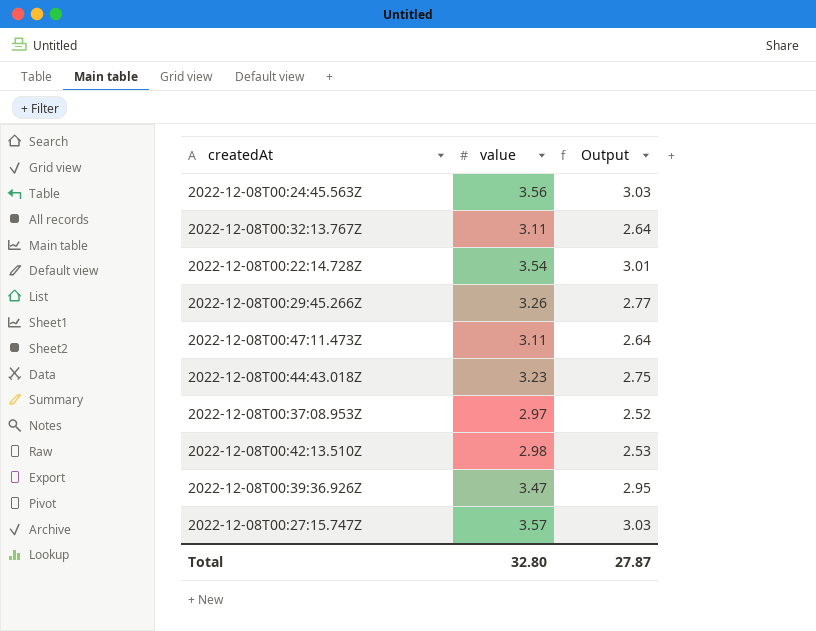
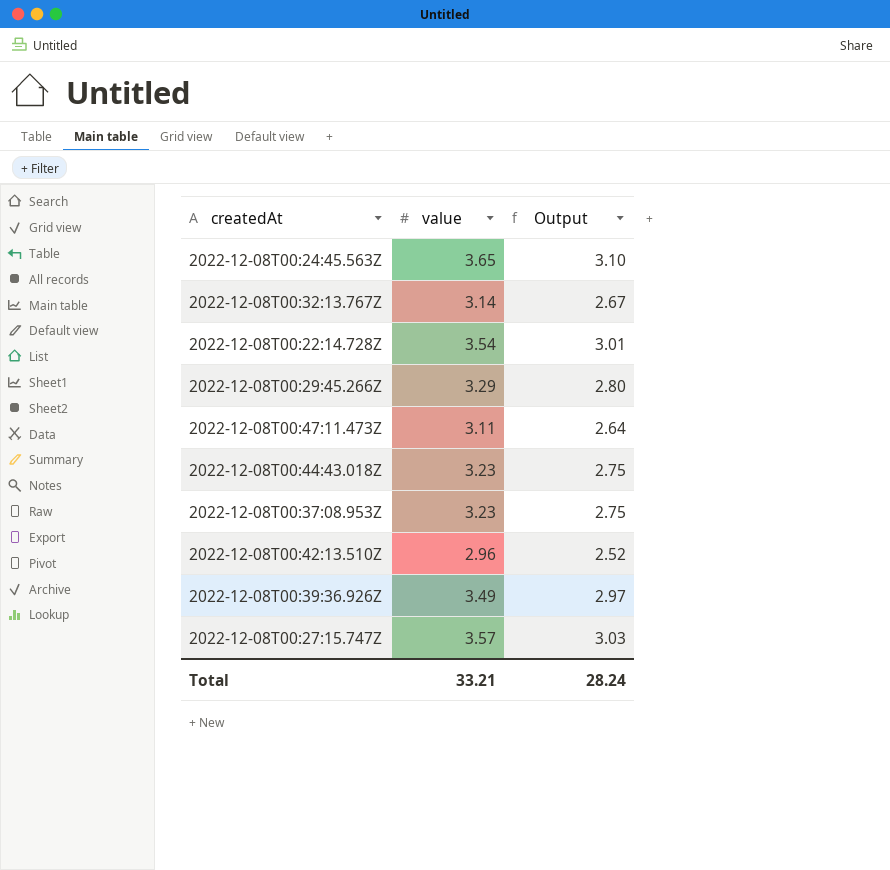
2022-12-08T00:24:45.563Z | value: 3.56 -> 3.65
2022-12-08T00:24:45.563Z | Output: 3.03 -> 3.10
2022-12-08T00:32:13.767Z | value: 3.11 -> 3.14
2022-12-08T00:32:13.767Z | Output: 2.64 -> 2.67
2022-12-08T00:29:45.266Z | value: 3.26 -> 3.29
2022-12-08T00:29:45.266Z | Output: 2.77 -> 2.80
2022-12-08T00:37:08.953Z | value: 2.97 -> 3.23
2022-12-08T00:37:08.953Z | Output: 2.52 -> 2.75
2022-12-08T00:42:13.510Z | value: 2.98 -> 2.96
2022-12-08T00:42:13.510Z | Output: 2.53 -> 2.52
2022-12-08T00:39:36.926Z | value: 3.47 -> 3.49
2022-12-08T00:39:36.926Z | Output: 2.95 -> 2.97
Total | value: 32.80 -> 33.21
Total | Output: 27.87 -> 28.24

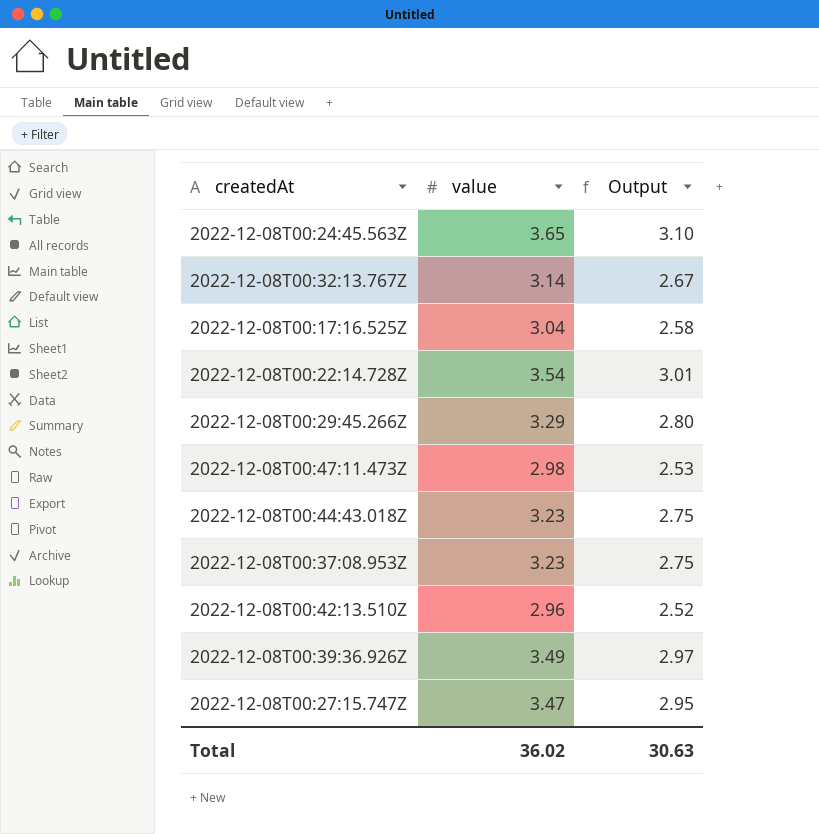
row 2022-12-08T00:17:16.525Z: none -> 3.04 | 2.58
2022-12-08T00:47:11.473Z | value: 3.11 -> 2.98
2022-12-08T00:47:11.473Z | Output: 2.64 -> 2.53
2022-12-08T00:27:15.747Z | value: 3.57 -> 3.47
2022-12-08T00:27:15.747Z | Output: 3.03 -> 2.95
Total | value: 33.21 -> 36.02
Total | Output: 28.24 -> 30.63

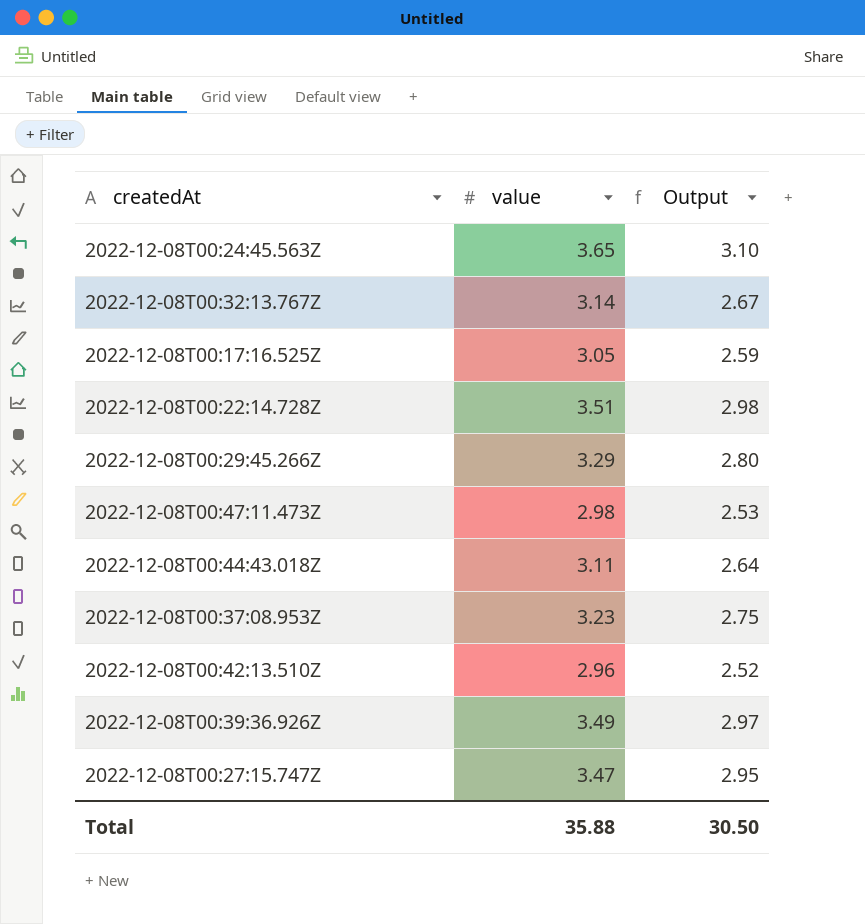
2022-12-08T00:17:16.525Z | value: 3.04 -> 3.05
2022-12-08T00:17:16.525Z | Output: 2.58 -> 2.59
2022-12-08T00:22:14.728Z | value: 3.54 -> 3.51
2022-12-08T00:22:14.728Z | Output: 3.01 -> 2.98
2022-12-08T00:44:43.018Z | value: 3.23 -> 3.11
2022-12-08T00:44:43.018Z | Output: 2.75 -> 2.64
Total | value: 36.02 -> 35.88
Total | Output: 30.63 -> 30.50

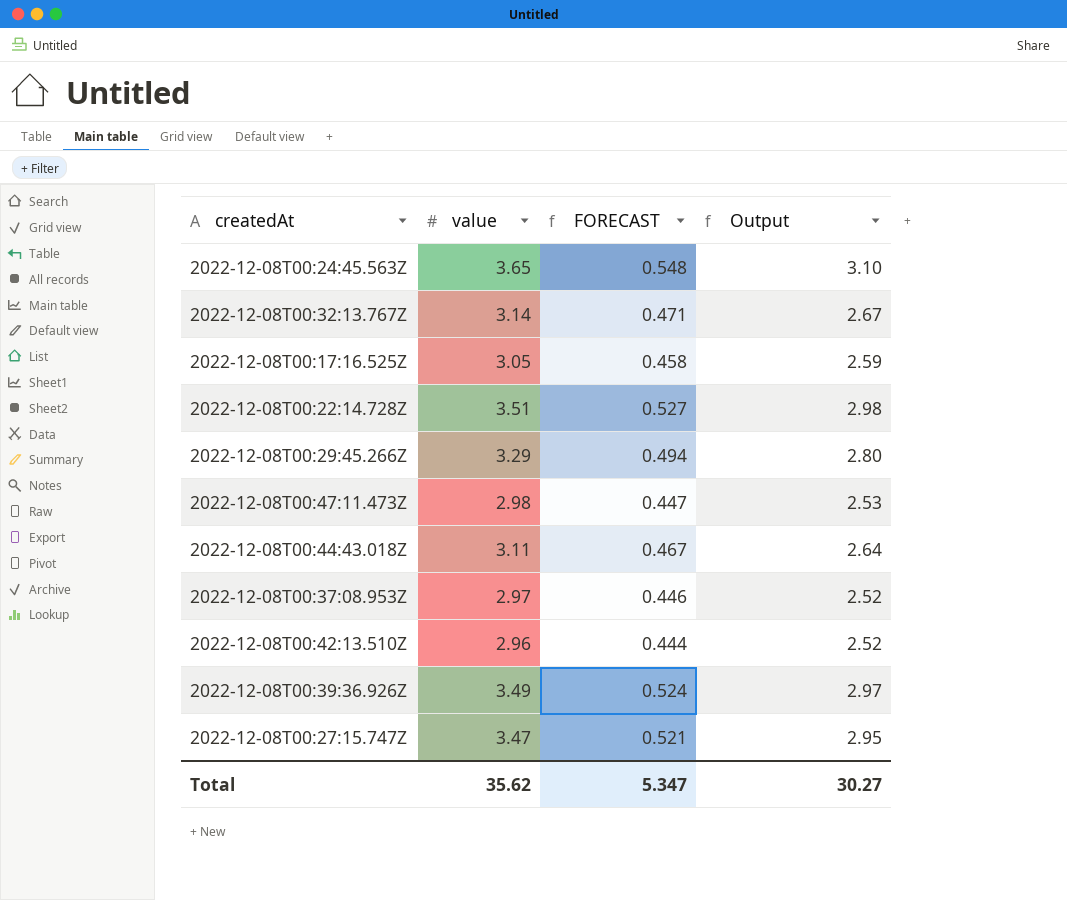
column FORECAST | formula: none -> [value] * 0.15
2022-12-08T00:37:08.953Z | value: 3.23 -> 2.97
2022-12-08T00:37:08.953Z | Output: 2.75 -> 2.52
Total | value: 35.88 -> 35.62
Total | Output: 30.50 -> 30.27

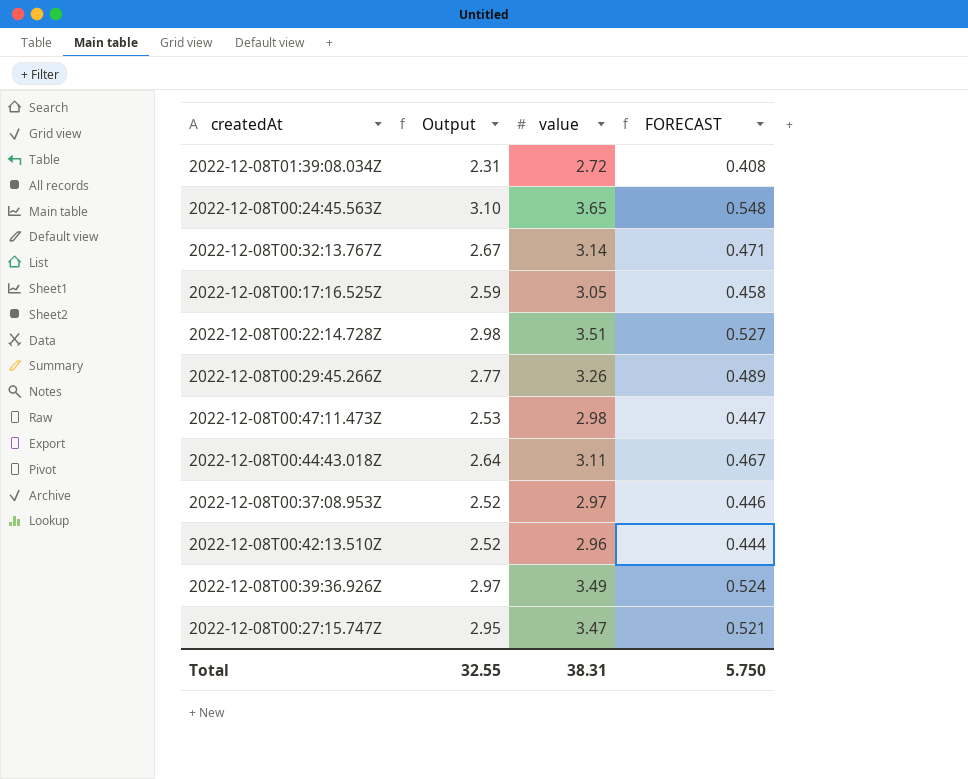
column Output | position: 4 -> 2
row 2022-12-08T01:39:08.034Z: none -> 2.31 | 2.72 | 0.408
2022-12-08T00:29:45.266Z | Output: 2.80 -> 2.77
2022-12-08T00:29:45.266Z | value: 3.29 -> 3.26
2022-12-08T00:29:45.266Z | FORECAST: 0.494 -> 0.489
Total | Output: 30.27 -> 32.55
Total | value: 35.62 -> 38.31
Total | FORECAST: 5.347 -> 5.750

